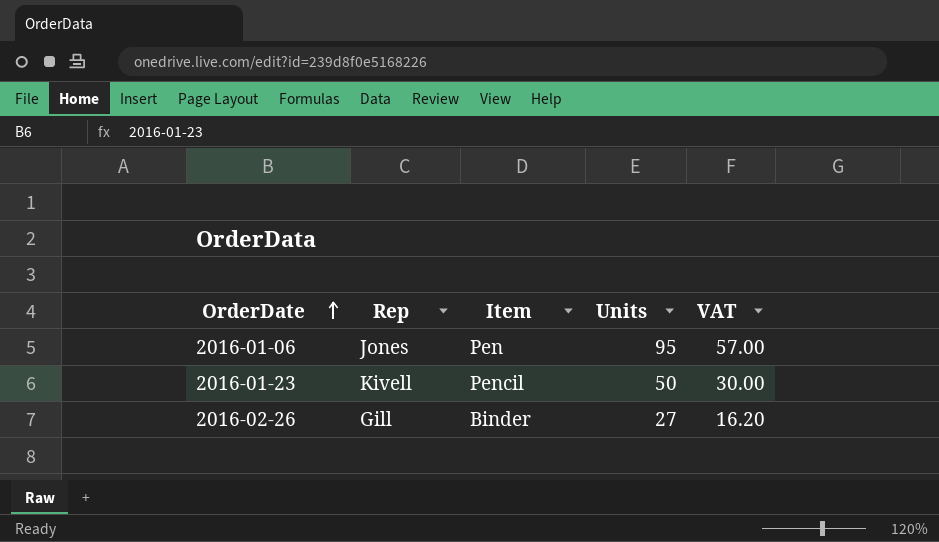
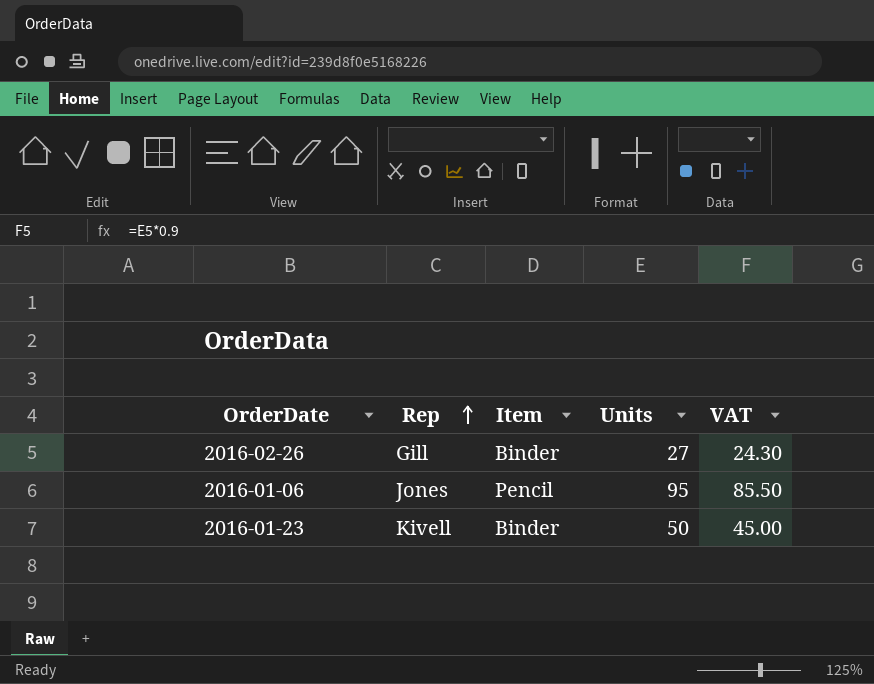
row order: OrderDate ascending -> Rep ascending
column VAT | formula: [Units] * 0.6 -> [Units] * 0.9
2016-01-06 | Item: Pen -> Pencil
2016-01-23 | Item: Pencil -> Binder

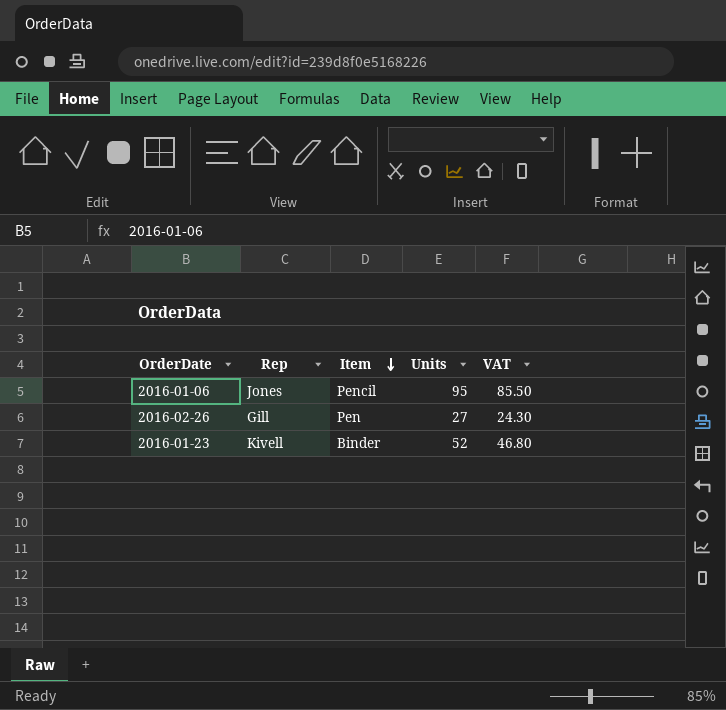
row order: Rep ascending -> Item descending
2016-02-26 | Item: Binder -> Pen
2016-01-23 | Units: 50 -> 52
2016-01-23 | VAT: 45.00 -> 46.80

